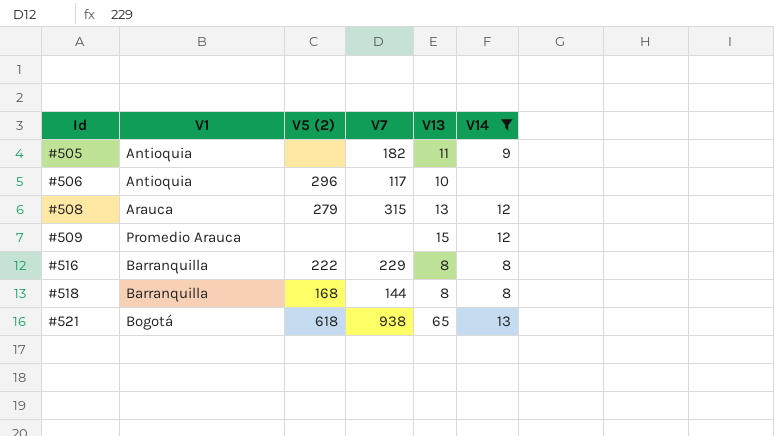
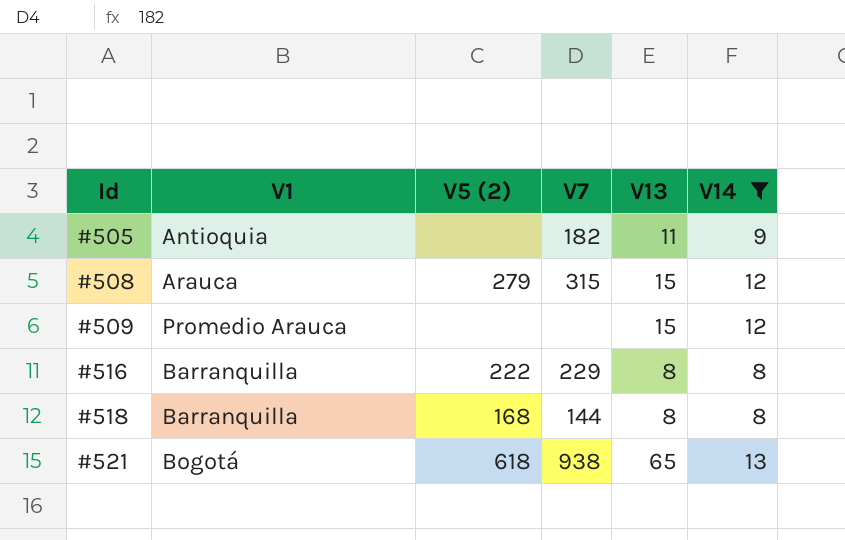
row #506: Antioquia | 296 | 117 | 10 | none -> none
#508 | V13: 13 -> 15

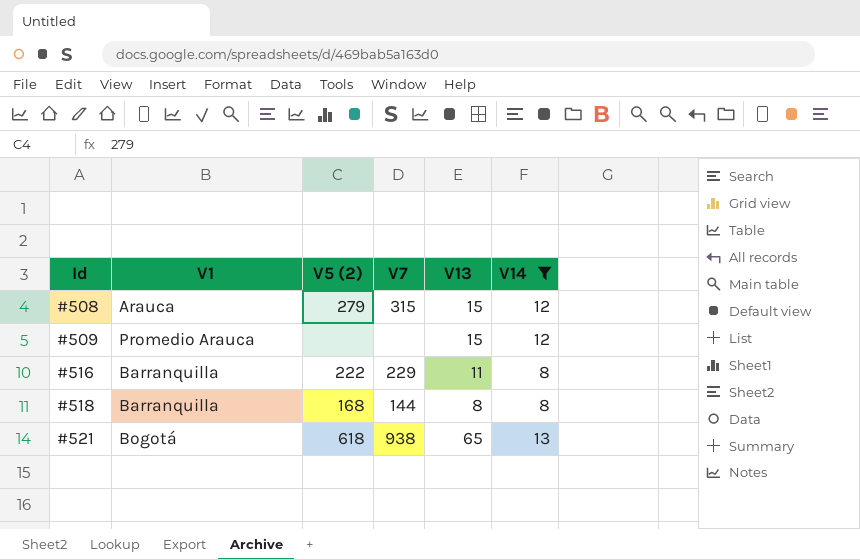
row #505: Antioquia | none | 182 | 11 | 9 -> none
#516 | V13: 8 -> 11

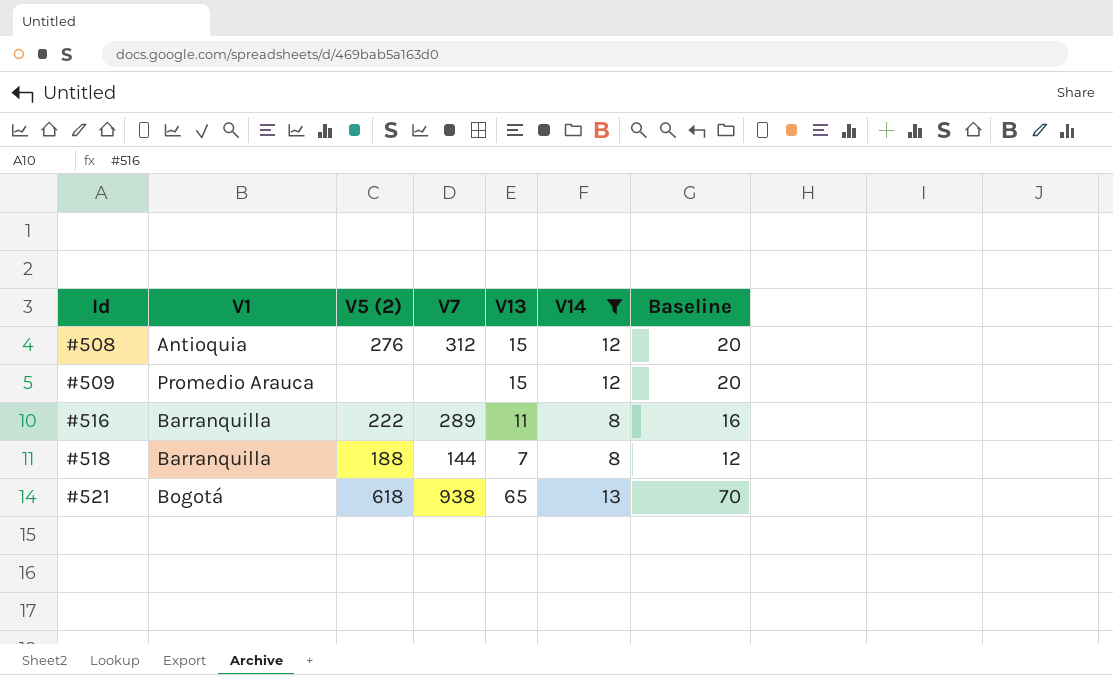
column Baseline | formula: none -> [V13] + 5
#508 | V1: Arauca -> Antioquia
#508 | V5 (2): 279 -> 276
#508 | V7: 315 -> 312
#516 | V7: 229 -> 289
#518 | V5 (2): 168 -> 188
#518 | V13: 8 -> 7

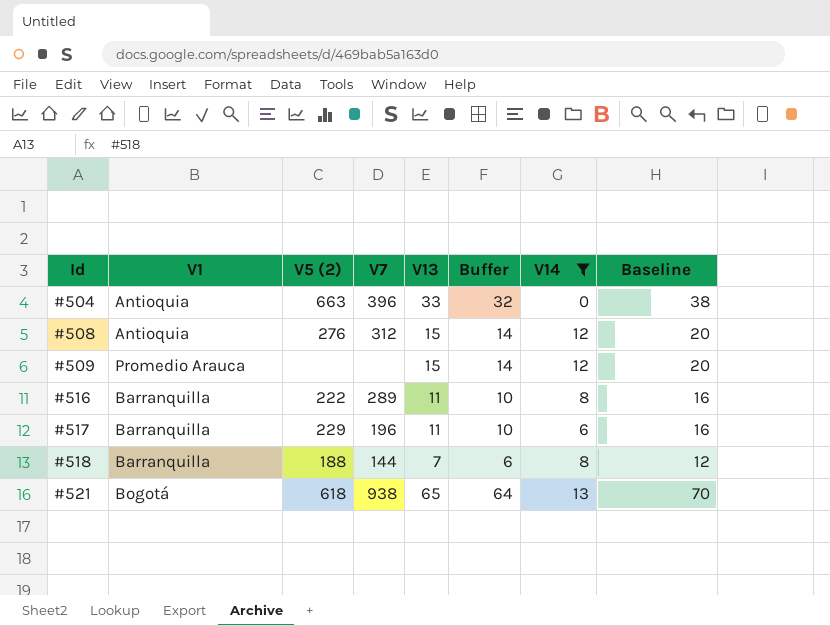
column Buffer | formula: none -> [V13] - 1
row #504: none -> Antioquia | 663 | 396 | 33 | 32 | 0 | 38
row #517: none -> Barranquilla | 229 | 196 | 11 | 10 | 6 | 16

